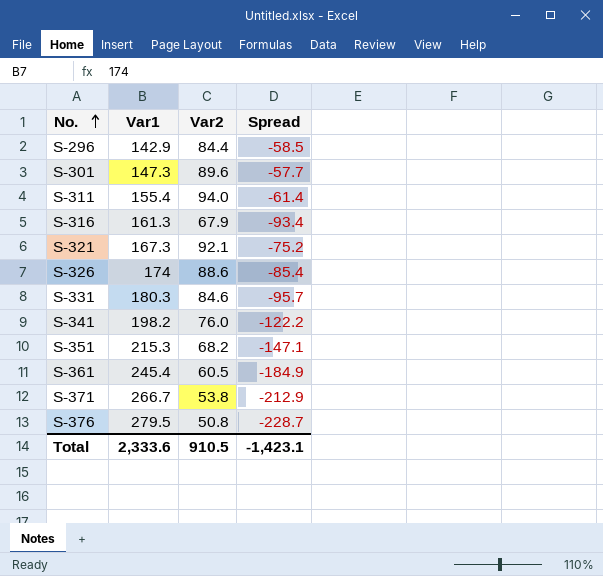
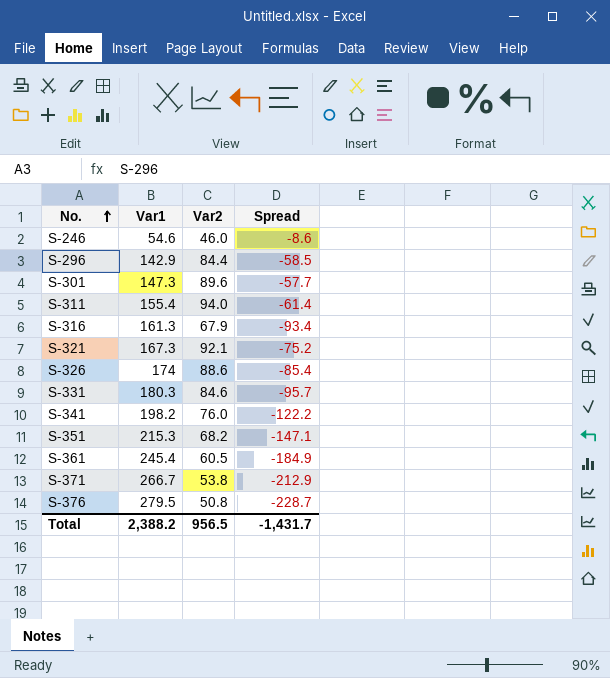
row S-246: none -> 54.6 | 46.0 | -8.6
Total | Var1: 2,333.6 -> 2,388.2
Total | Var2: 910.5 -> 956.5
Total | Spread: -1,423.1 -> -1,431.7

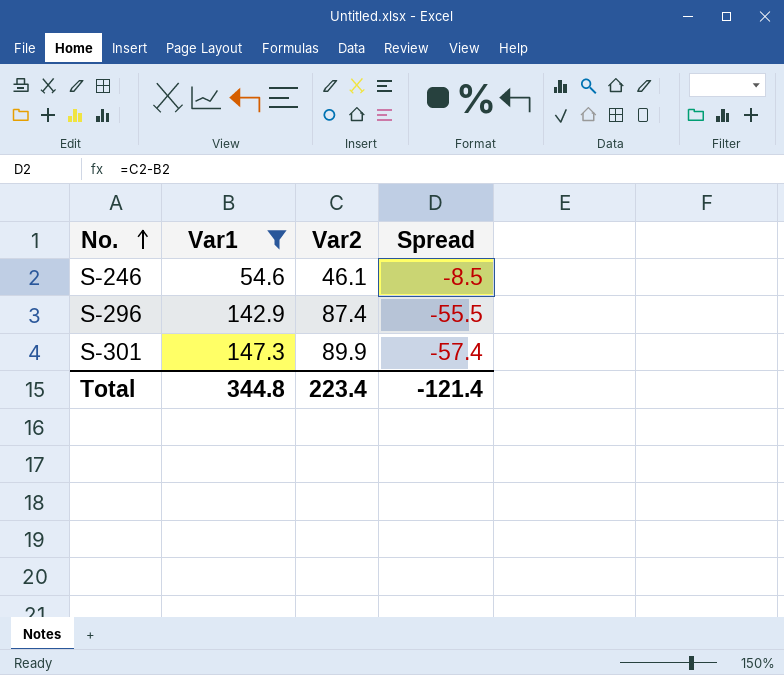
filter: none -> Var1 <= 147.3
S-246 | Var2: 46.0 -> 46.1
S-246 | Spread: -8.6 -> -8.5
S-296 | Var2: 84.4 -> 87.4
S-296 | Spread: -58.5 -> -55.5
S-301 | Var2: 89.6 -> 89.9
S-301 | Spread: -57.7 -> -57.4
Total | Var1: 2,388.2 -> 344.8
Total | Var2: 956.5 -> 223.4
Total | Spread: -1,431.7 -> -121.4

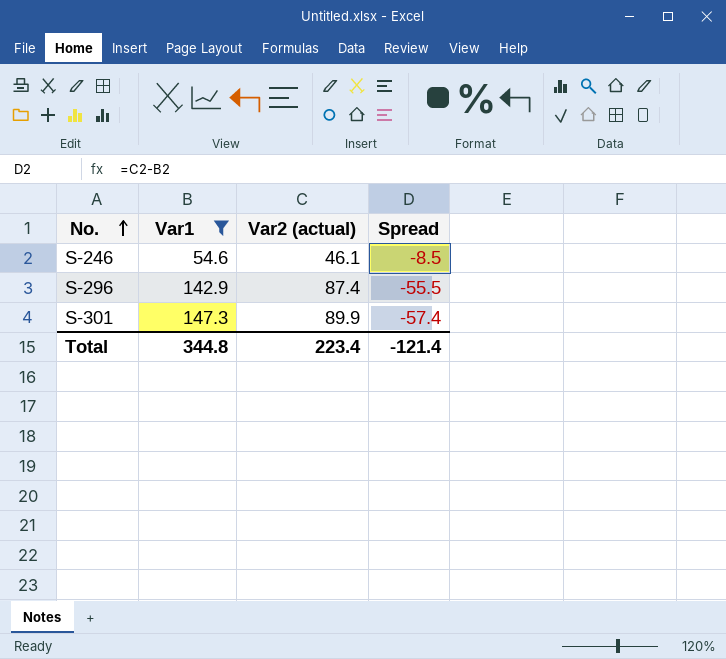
column name: Var2 -> Var2 (actual)

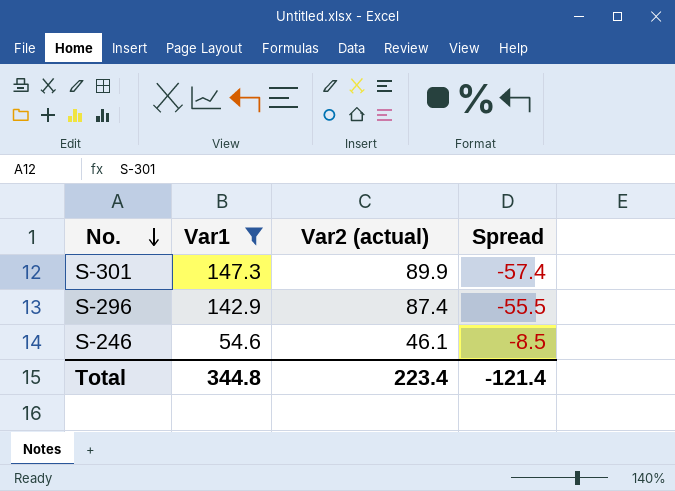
row order: No. ascending -> No. descending

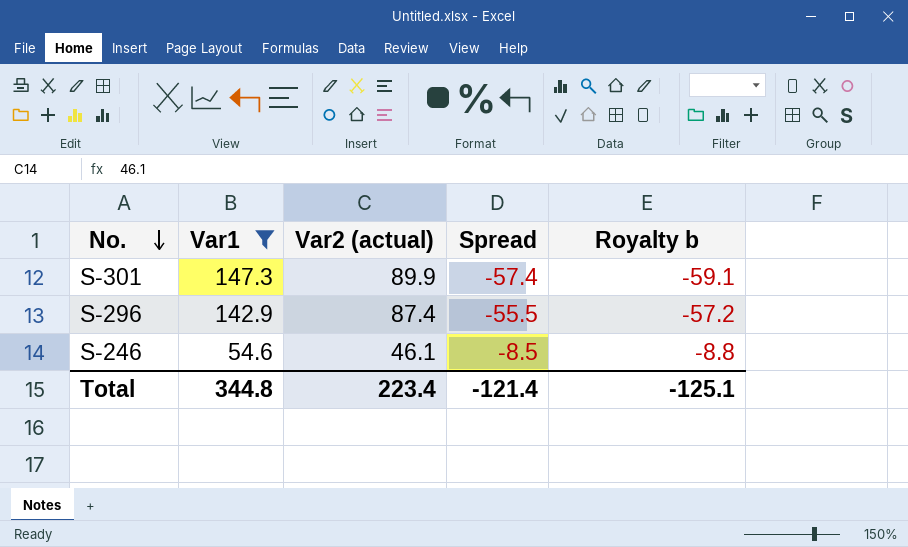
column Royalty b | formula: none -> [Spread] * 1.03

